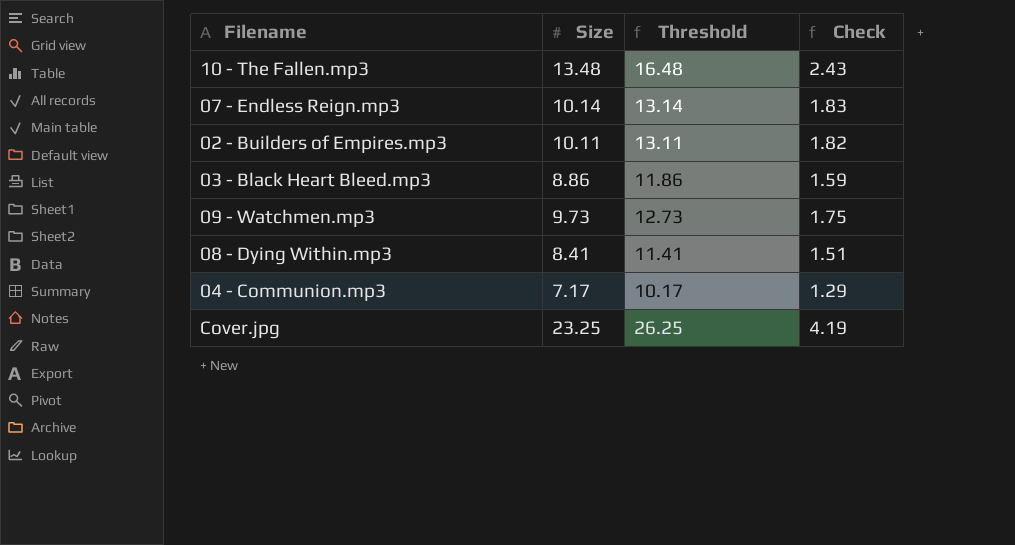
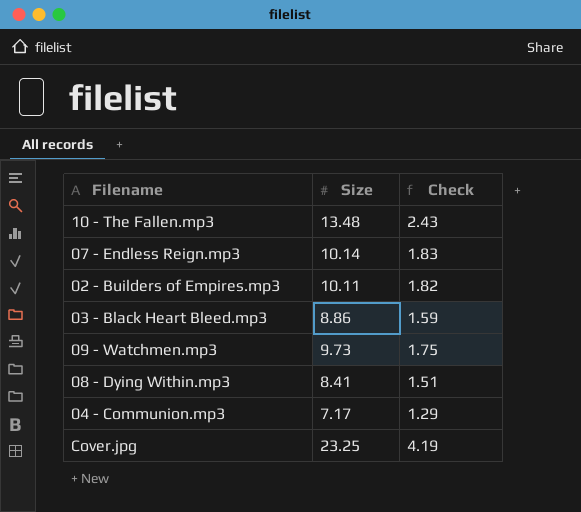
column Threshold | formula: [Size] + 3 -> none

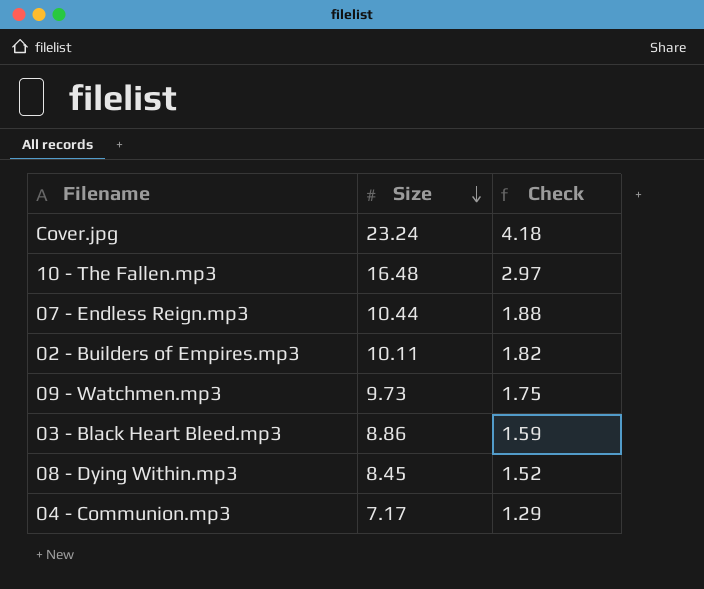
row order: none -> Size descending
Cover.jpg | Size: 23.25 -> 23.24
Cover.jpg | Check: 4.19 -> 4.18
10 - The Fallen.mp3 | Size: 13.48 -> 16.48
10 - The Fallen.mp3 | Check: 2.43 -> 2.97
07 - Endless Reign.mp3 | Size: 10.14 -> 10.44
07 - Endless Reign.mp3 | Check: 1.83 -> 1.88
08 - Dying Within.mp3 | Size: 8.41 -> 8.45
08 - Dying Within.mp3 | Check: 1.51 -> 1.52

